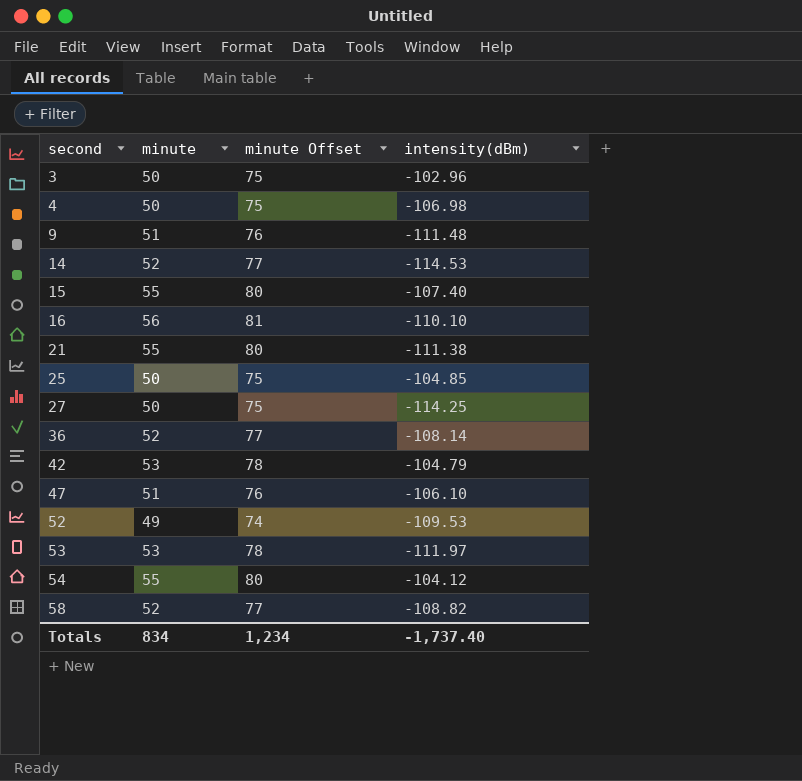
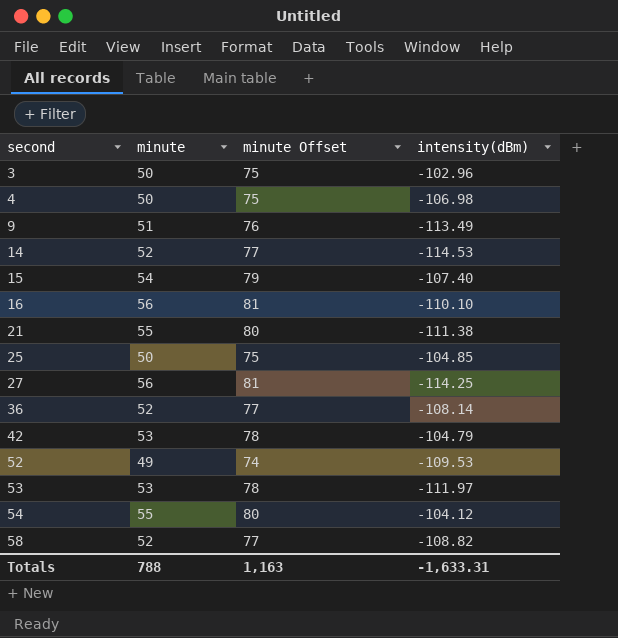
row 47: 51 | 76 | -106.10 -> none
9 | intensity(dBm): -111.48 -> -113.49
15 | minute: 55 -> 54
15 | minute Offset: 80 -> 79
27 | minute: 50 -> 56
27 | minute Offset: 75 -> 81
Totals | minute: 834 -> 788
Totals | minute Offset: 1,234 -> 1,163
Totals | intensity(dBm): -1,737.40 -> -1,633.31

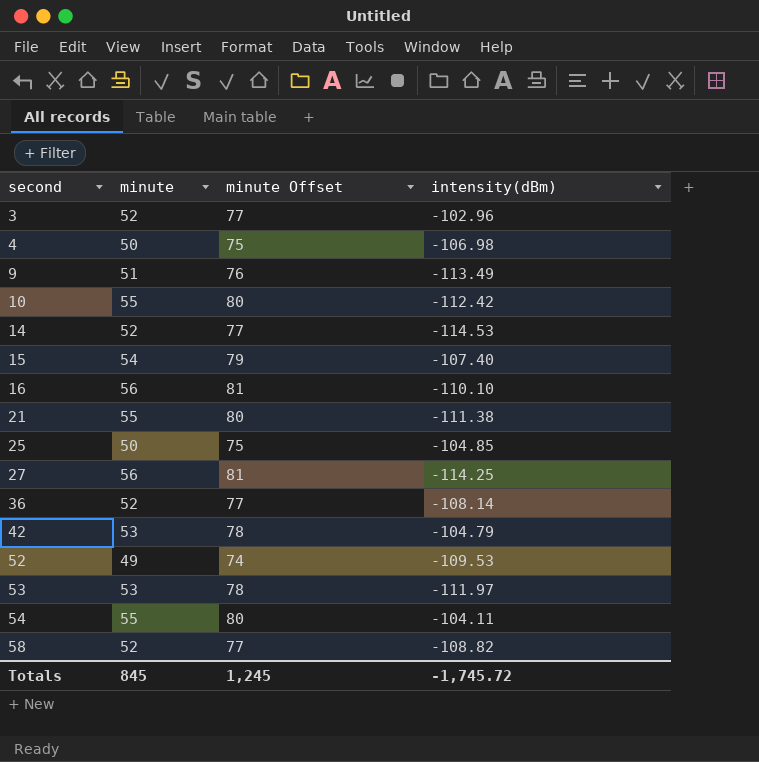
3 | minute: 50 -> 52
3 | minute Offset: 75 -> 77
row 10: none -> 55 | 80 | -112.42
54 | intensity(dBm): -104.12 -> -104.11
Totals | minute: 788 -> 845
Totals | minute Offset: 1,163 -> 1,245
Totals | intensity(dBm): -1,633.31 -> -1,745.72

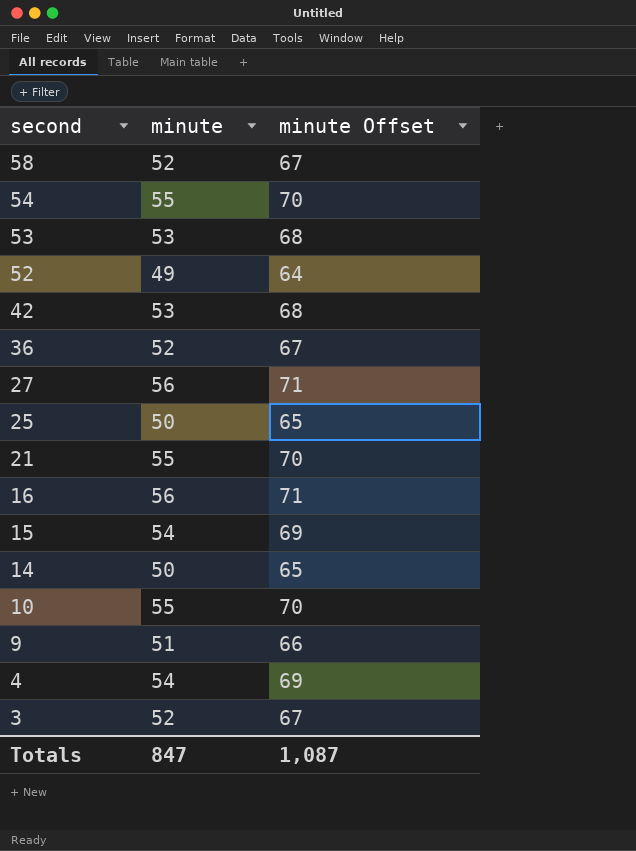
row order: second ascending -> second descending
column intensity(dBm) | position: 4 -> none
column minute Offset | formula: [minute] + 25 -> [minute] + 15
14 | minute: 52 -> 50
4 | minute: 50 -> 54
Totals | minute: 845 -> 847
Totals | minute Offset: 1,245 -> 1,087

